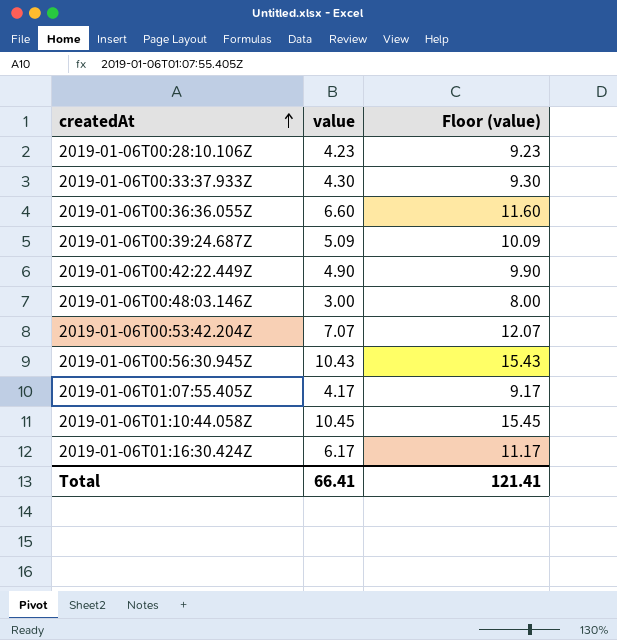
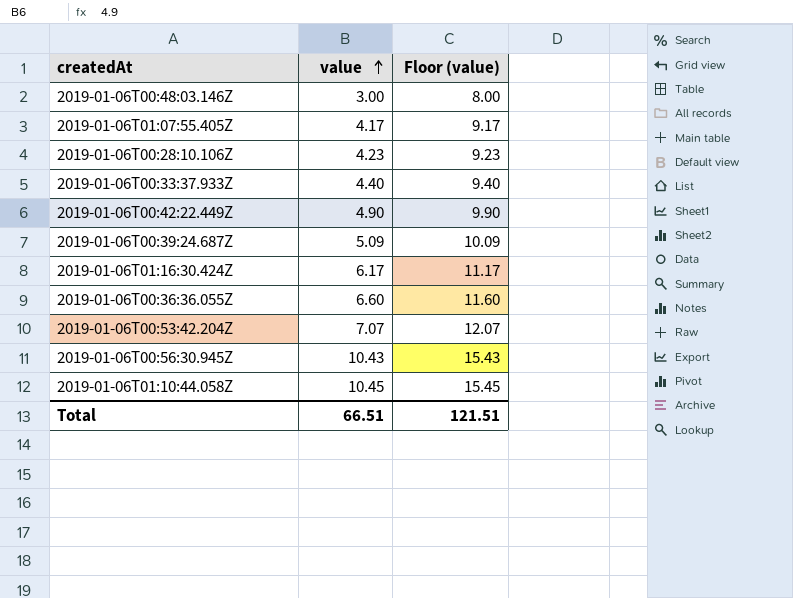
row order: createdAt ascending -> value ascending
2019-01-06T00:33:37.933Z | value: 4.30 -> 4.40
2019-01-06T00:33:37.933Z | Floor (value): 9.30 -> 9.40
Total | value: 66.41 -> 66.51
Total | Floor (value): 121.41 -> 121.51

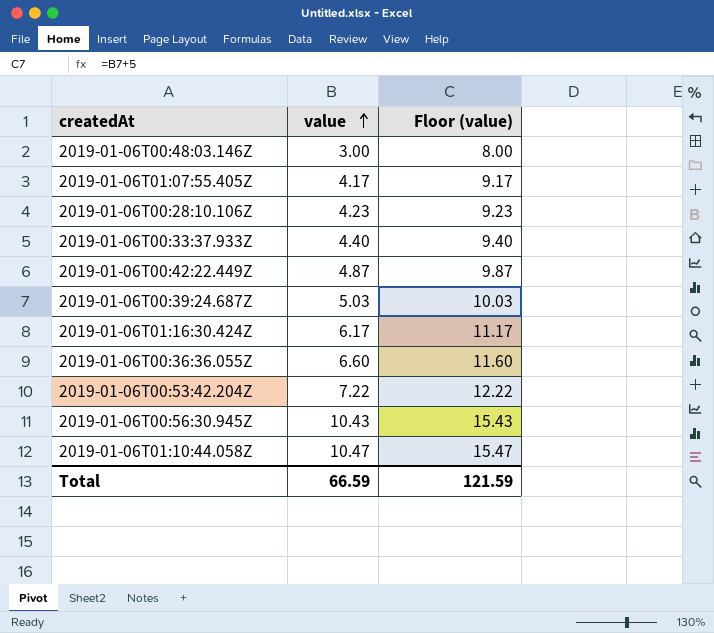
2019-01-06T00:42:22.449Z | value: 4.90 -> 4.87
2019-01-06T00:42:22.449Z | Floor (value): 9.90 -> 9.87
2019-01-06T00:39:24.687Z | value: 5.09 -> 5.03
2019-01-06T00:39:24.687Z | Floor (value): 10.09 -> 10.03
2019-01-06T00:53:42.204Z | value: 7.07 -> 7.22
2019-01-06T00:53:42.204Z | Floor (value): 12.07 -> 12.22
2019-01-06T01:10:44.058Z | value: 10.45 -> 10.47
2019-01-06T01:10:44.058Z | Floor (value): 15.45 -> 15.47
Total | value: 66.51 -> 66.59
Total | Floor (value): 121.51 -> 121.59

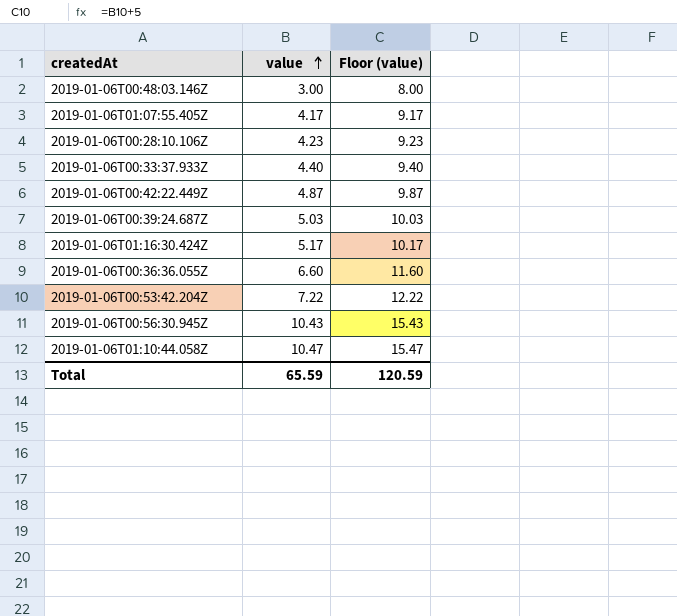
2019-01-06T01:16:30.424Z | value: 6.17 -> 5.17
2019-01-06T01:16:30.424Z | Floor (value): 11.17 -> 10.17
Total | value: 66.59 -> 65.59
Total | Floor (value): 121.59 -> 120.59

